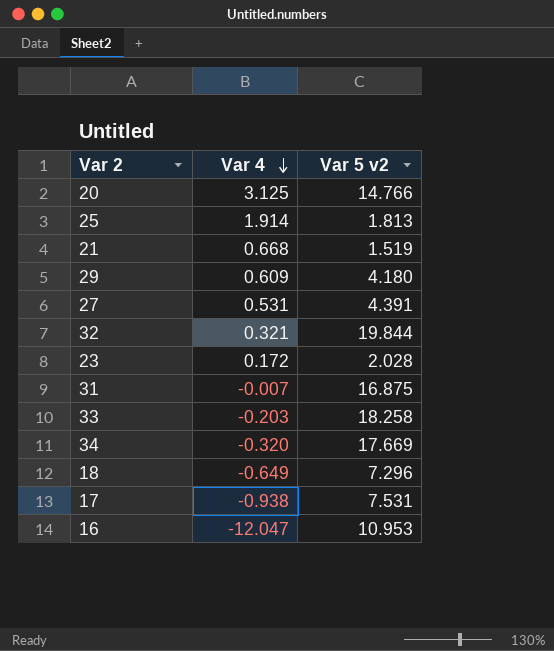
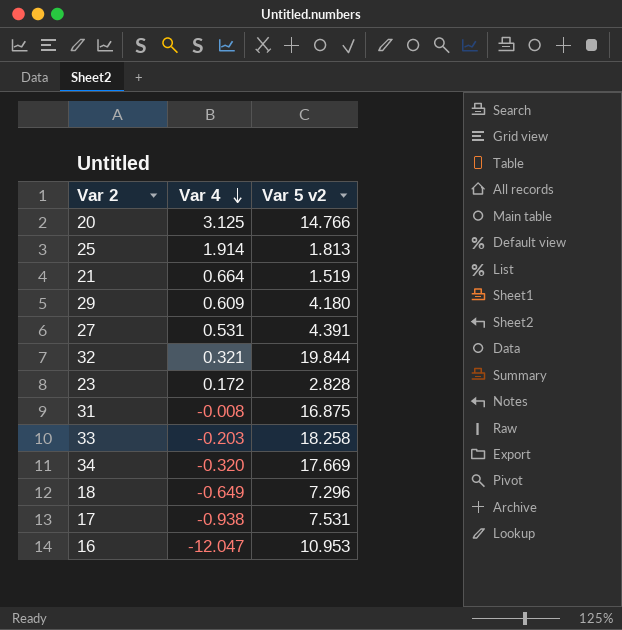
21 | Var 4: 0.668 -> 0.664
23 | Var 5 v2: 2.028 -> 2.828
31 | Var 4: -0.007 -> -0.008

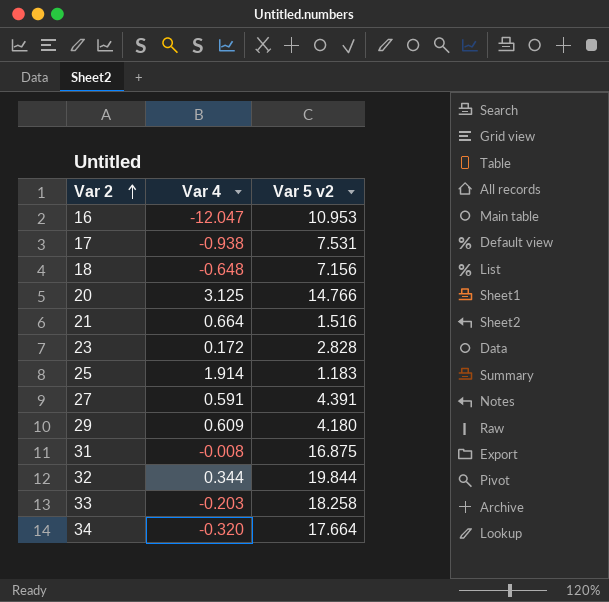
row order: Var 4 descending -> Var 2 ascending
18 | Var 4: -0.649 -> -0.648
18 | Var 5 v2: 7.296 -> 7.156
21 | Var 5 v2: 1.519 -> 1.516
25 | Var 5 v2: 1.813 -> 1.183
27 | Var 4: 0.531 -> 0.591
32 | Var 4: 0.321 -> 0.344
34 | Var 5 v2: 17.669 -> 17.664

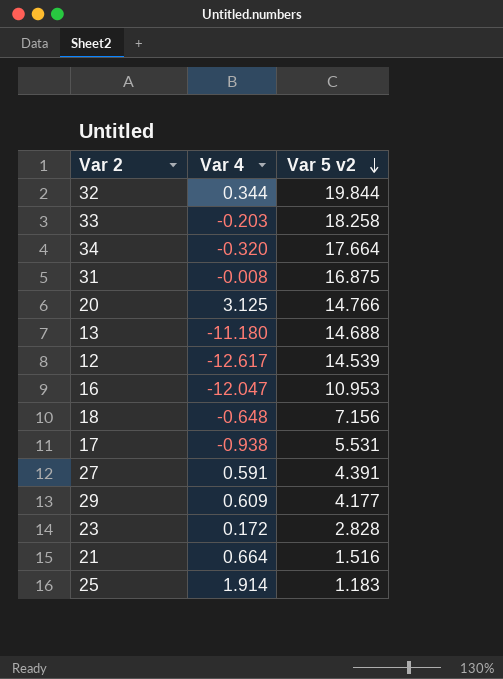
row order: Var 2 ascending -> Var 5 v2 descending
row 13: none -> -11.180 | 14.688
row 12: none -> -12.617 | 14.539
17 | Var 5 v2: 7.531 -> 5.531
29 | Var 5 v2: 4.180 -> 4.177

